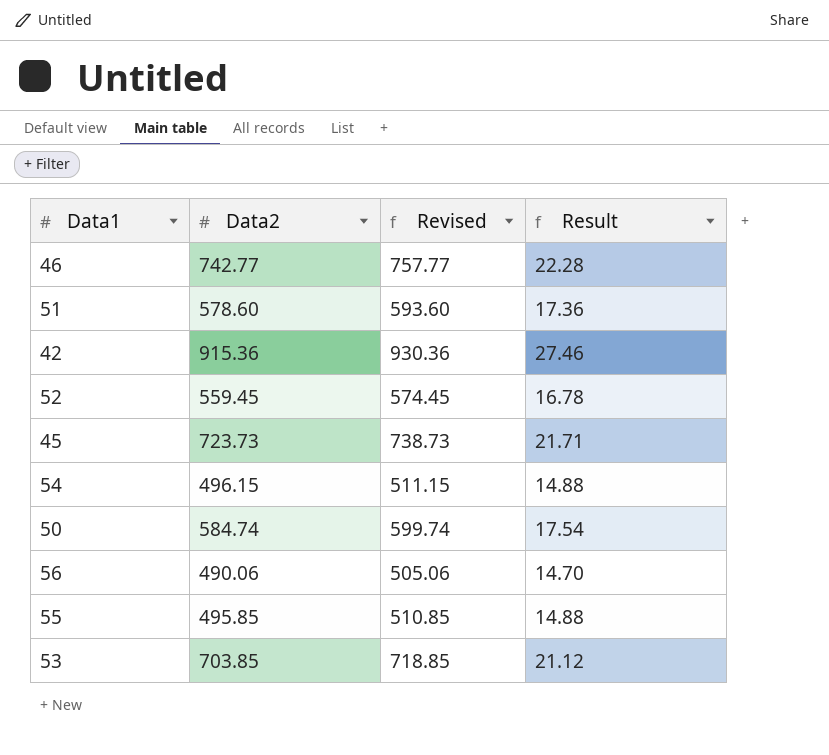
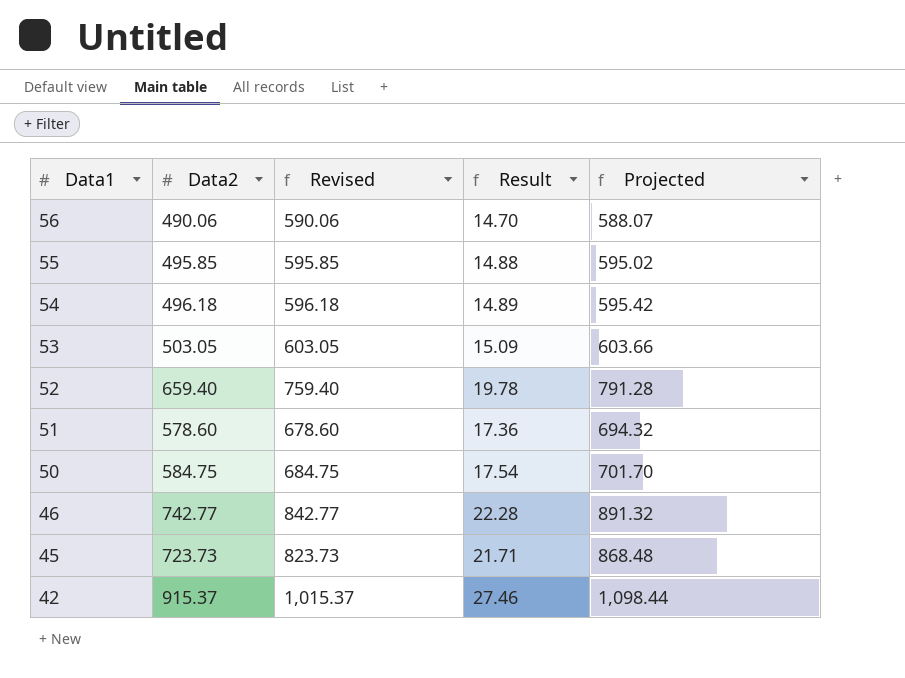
row order: none -> Data1 descending
column Revised | formula: [Data2] + 15 -> [Data2] + 100
column Projected | formula: none -> [Data2] * 1.2
54 | Data2: 496.15 -> 496.18
54 | Result: 14.88 -> 14.89
53 | Data2: 703.85 -> 503.05
53 | Result: 21.12 -> 15.09
52 | Data2: 559.45 -> 659.40
52 | Result: 16.78 -> 19.78
50 | Data2: 584.74 -> 584.75
42 | Data2: 915.36 -> 915.37

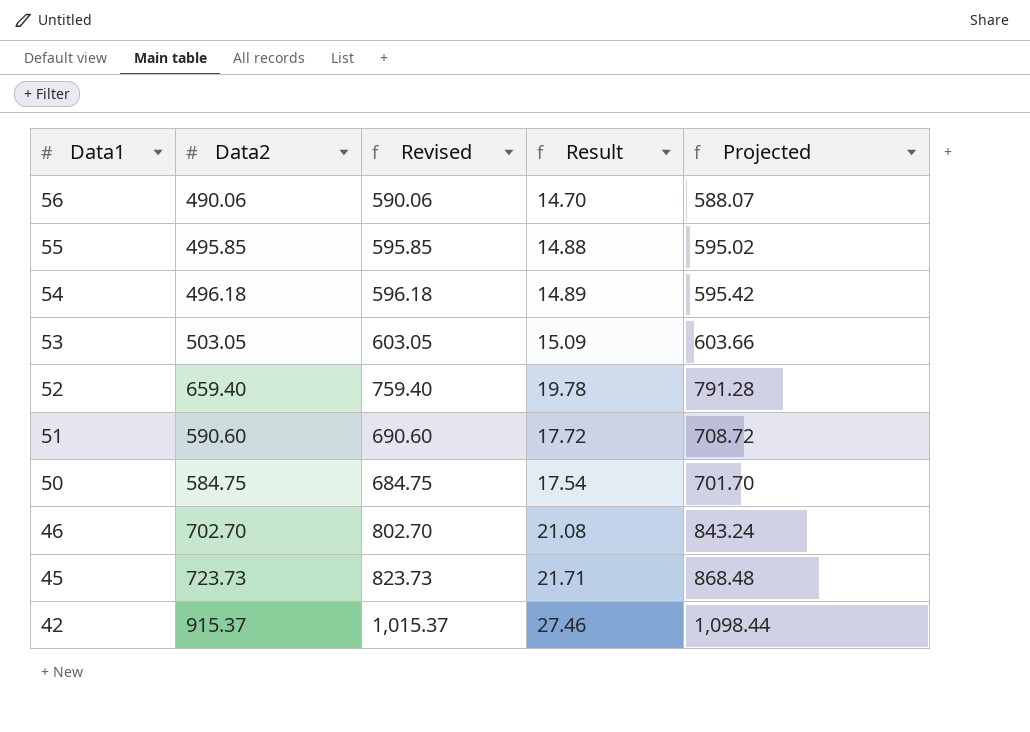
51 | Data2: 578.60 -> 590.60
51 | Revised: 678.60 -> 690.60
51 | Result: 17.36 -> 17.72
51 | Projected: 694.32 -> 708.72
46 | Data2: 742.77 -> 702.70
46 | Revised: 842.77 -> 802.70
46 | Result: 22.28 -> 21.08
46 | Projected: 891.32 -> 843.24

